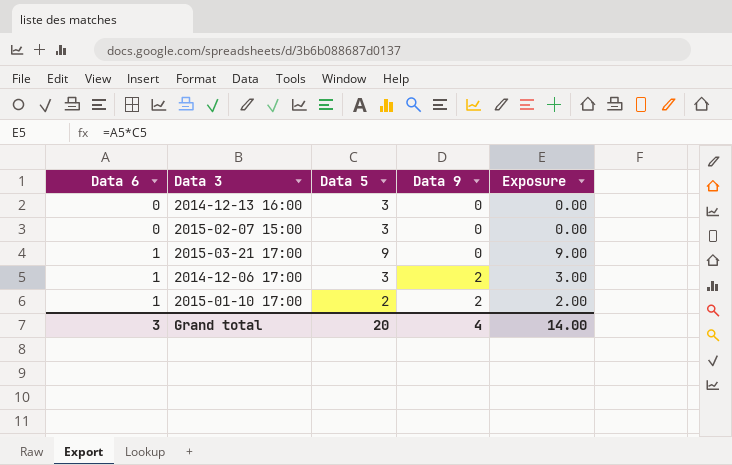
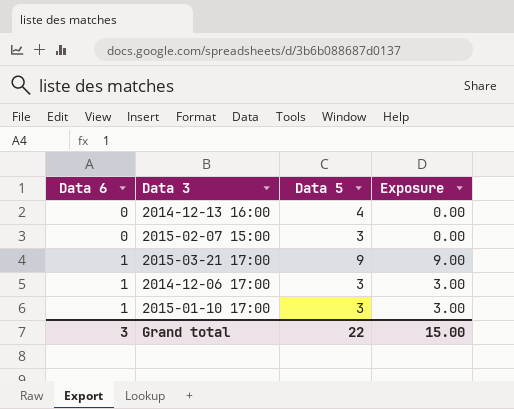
column Data 9 | position: 4 -> none
2014-12-13 16:00 | Data 5: 3 -> 4
2015-01-10 17:00 | Data 5: 2 -> 3
2015-01-10 17:00 | Exposure: 2.00 -> 3.00
Grand total | Data 5: 20 -> 22
Grand total | Exposure: 14.00 -> 15.00

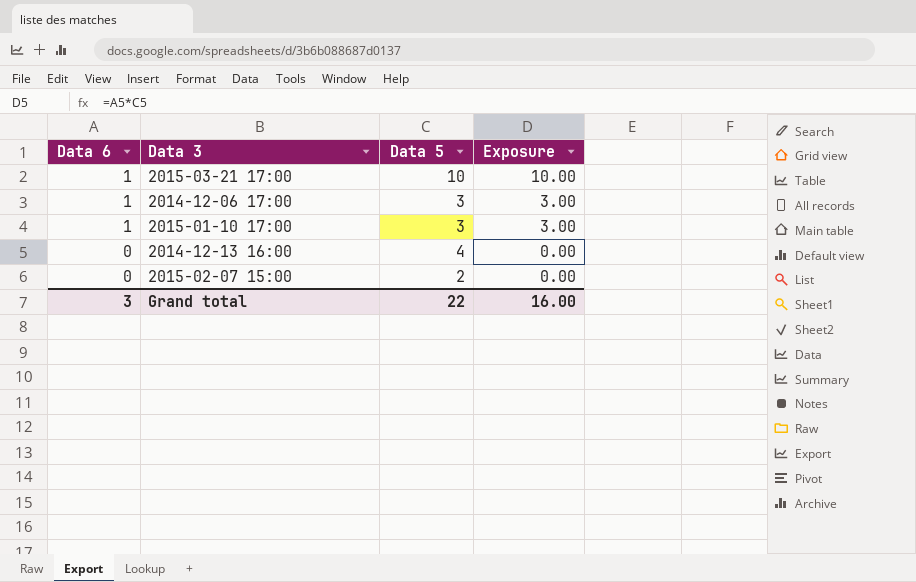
row order: Data 6 ascending -> Data 6 descending
2015-03-21 17:00 | Data 5: 9 -> 10
2015-03-21 17:00 | Exposure: 9.00 -> 10.00
2015-02-07 15:00 | Data 5: 3 -> 2
Grand total | Exposure: 15.00 -> 16.00

